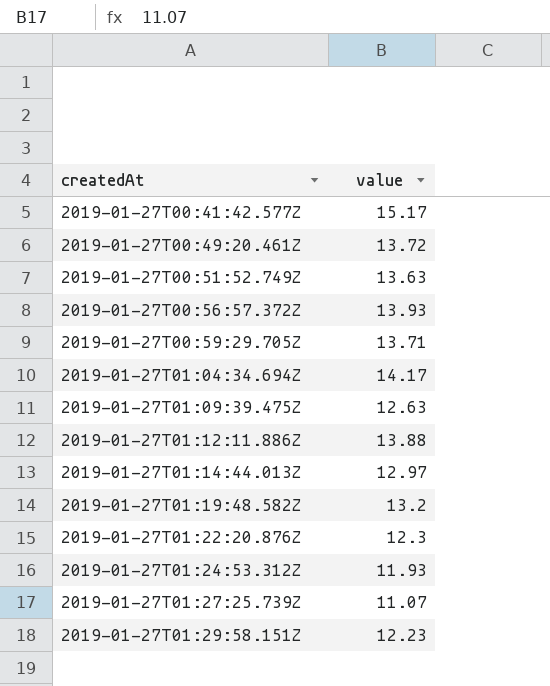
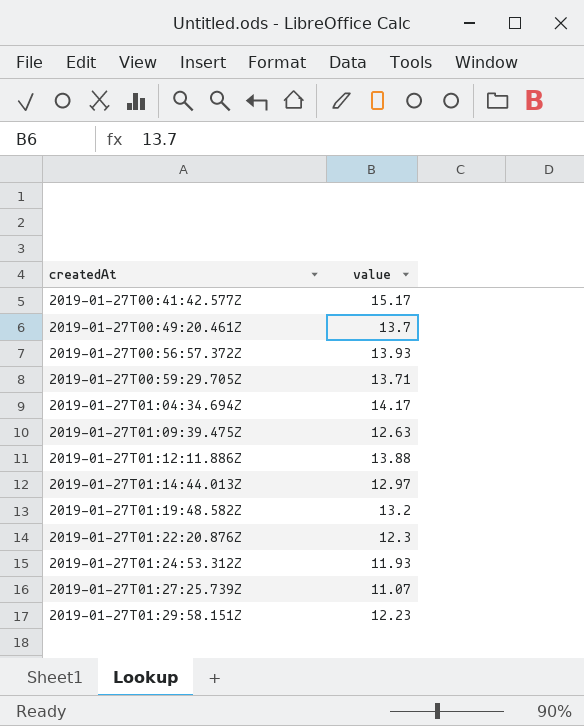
row 2019-01-27T00:51:52.749Z: 13.63 -> none
2019-01-27T00:49:20.461Z | value: 13.72 -> 13.7

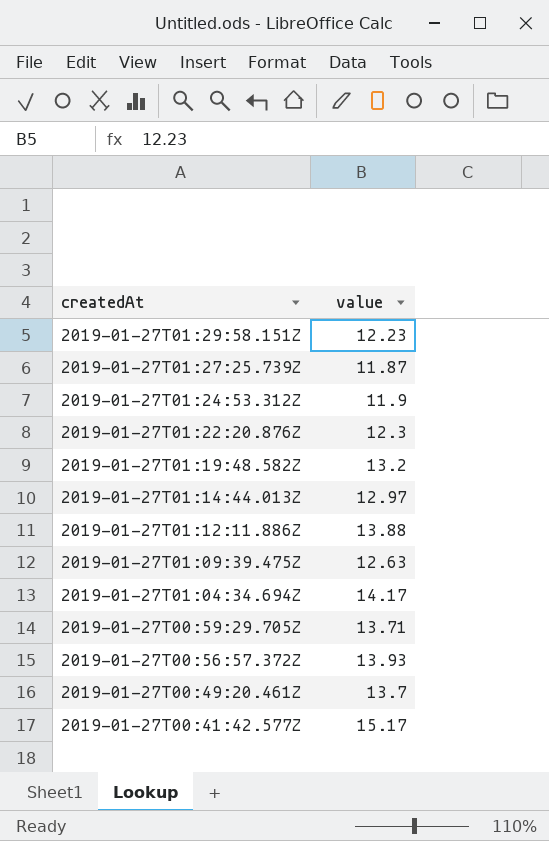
row order: createdAt ascending -> createdAt descending
2019-01-27T01:27:25.739Z | value: 11.07 -> 11.87
2019-01-27T01:24:53.312Z | value: 11.93 -> 11.9

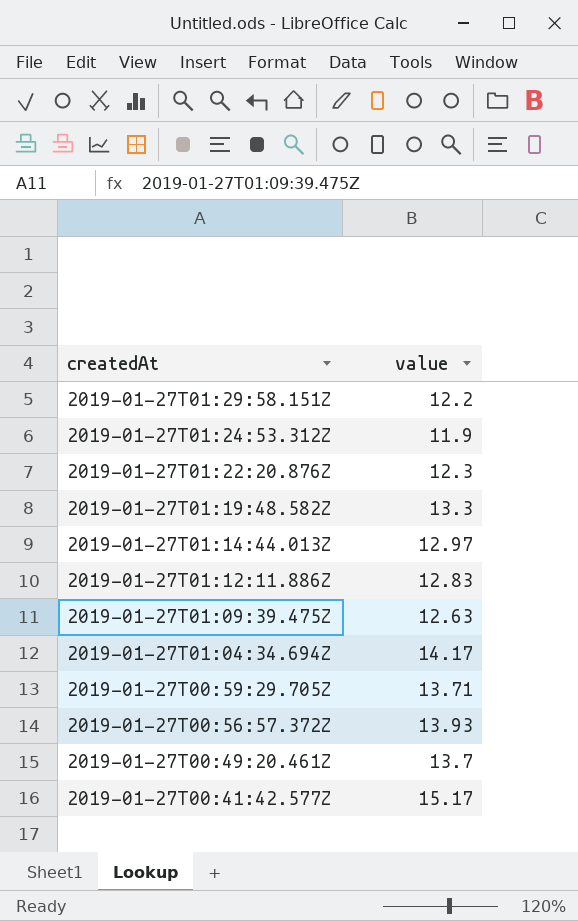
row 2019-01-27T01:27:25.739Z: 11.87 -> none
2019-01-27T01:29:58.151Z | value: 12.23 -> 12.2
2019-01-27T01:19:48.582Z | value: 13.2 -> 13.3
2019-01-27T01:12:11.886Z | value: 13.88 -> 12.83

